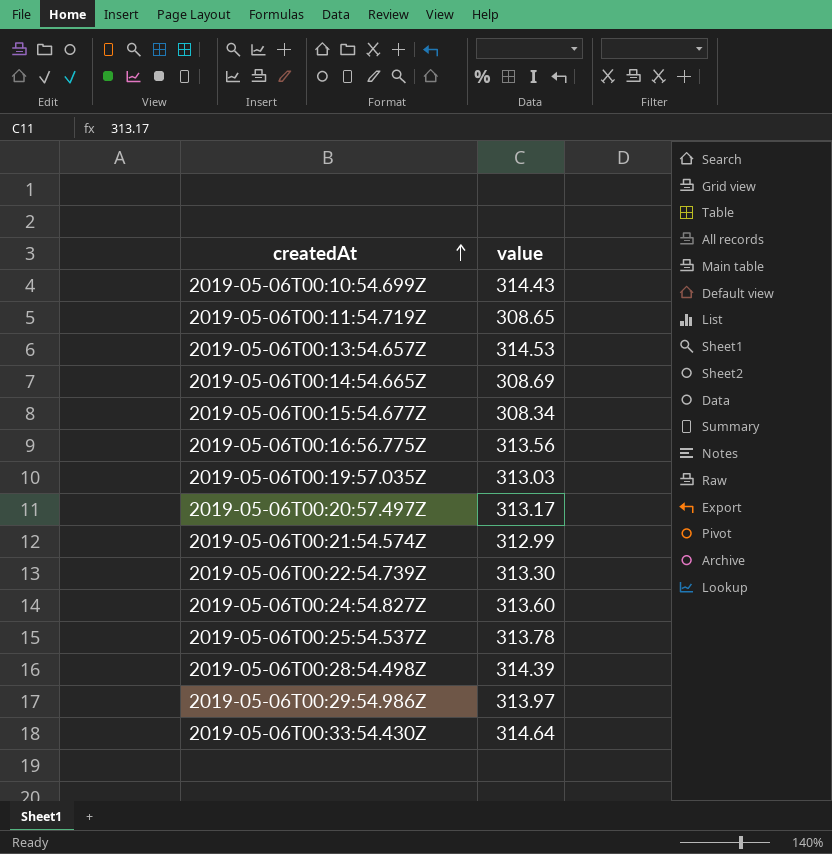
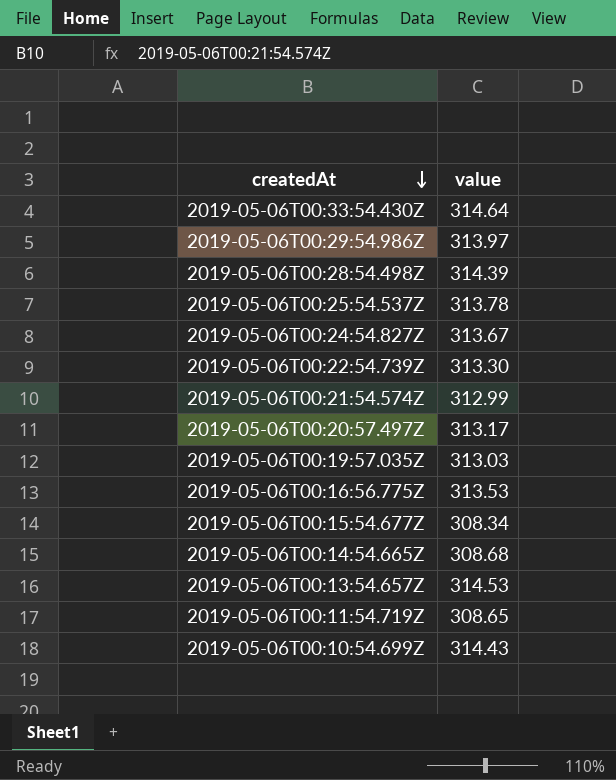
row order: createdAt ascending -> createdAt descending
2019-05-06T00:24:54.827Z | value: 313.60 -> 313.67
2019-05-06T00:16:56.775Z | value: 313.56 -> 313.53
2019-05-06T00:14:54.665Z | value: 308.69 -> 308.68

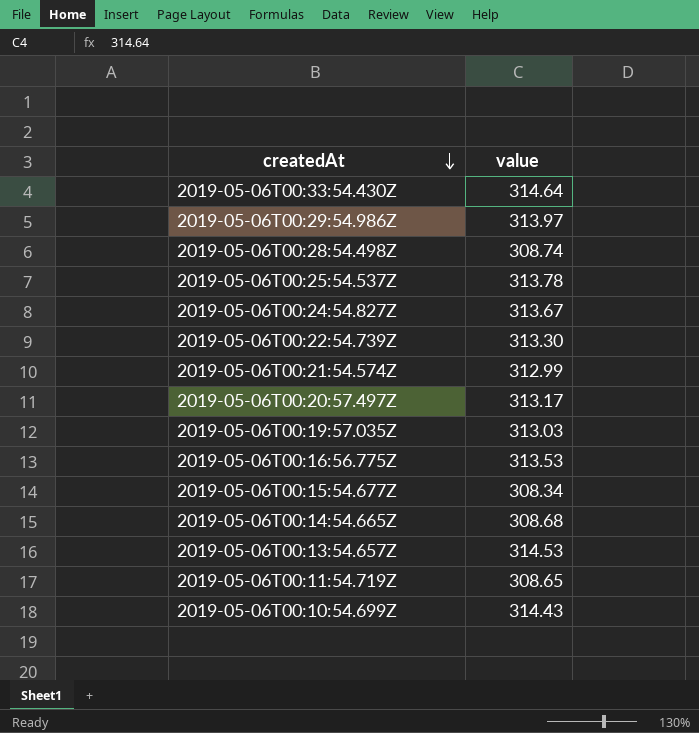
2019-05-06T00:28:54.498Z | value: 314.39 -> 308.74

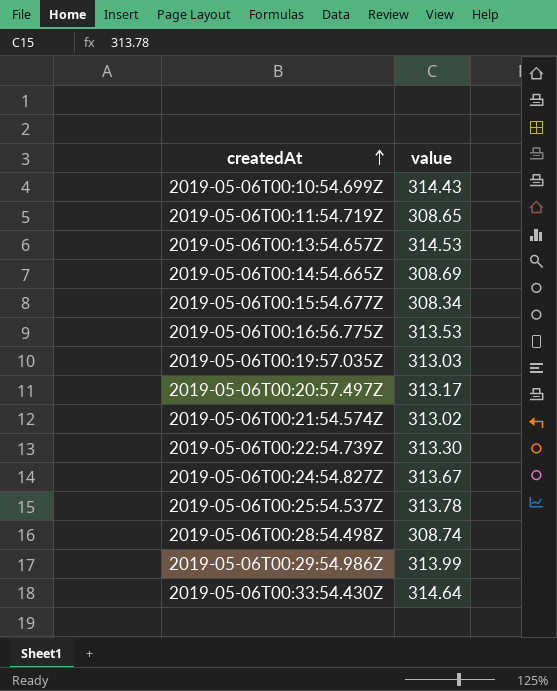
row order: createdAt descending -> createdAt ascending
2019-05-06T00:14:54.665Z | value: 308.68 -> 308.69
2019-05-06T00:21:54.574Z | value: 312.99 -> 313.02
2019-05-06T00:29:54.986Z | value: 313.97 -> 313.99

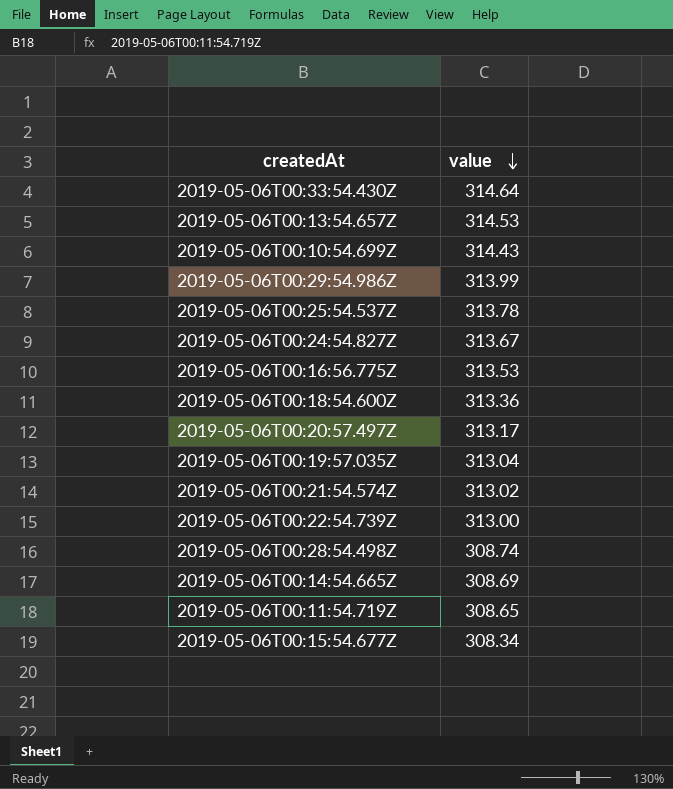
row order: createdAt ascending -> value descending
row 2019-05-06T00:18:54.600Z: none -> 313.36
2019-05-06T00:19:57.035Z | value: 313.03 -> 313.04
2019-05-06T00:22:54.739Z | value: 313.30 -> 313.00

